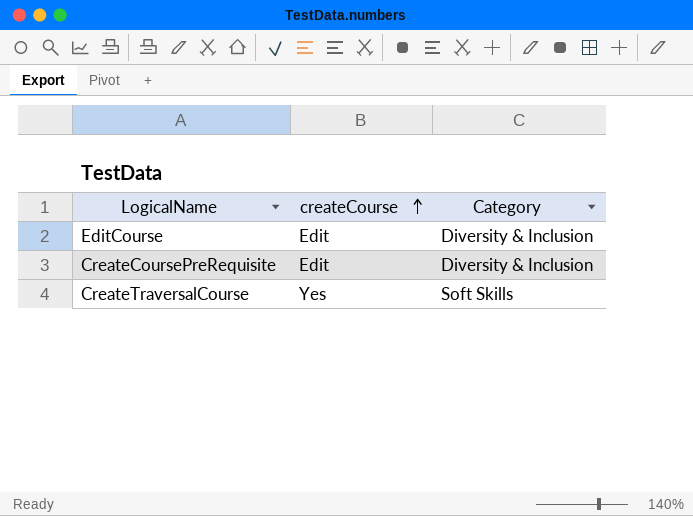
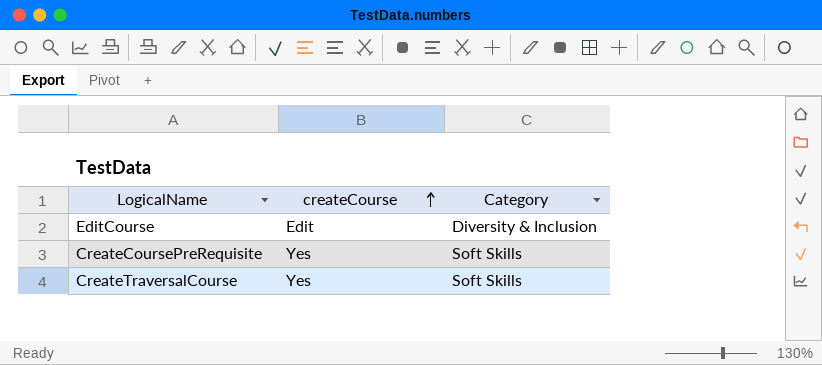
CreateCoursePreRequisite | createCourse: Edit -> Yes
CreateCoursePreRequisite | Category: Diversity & Inclusion -> Soft Skills

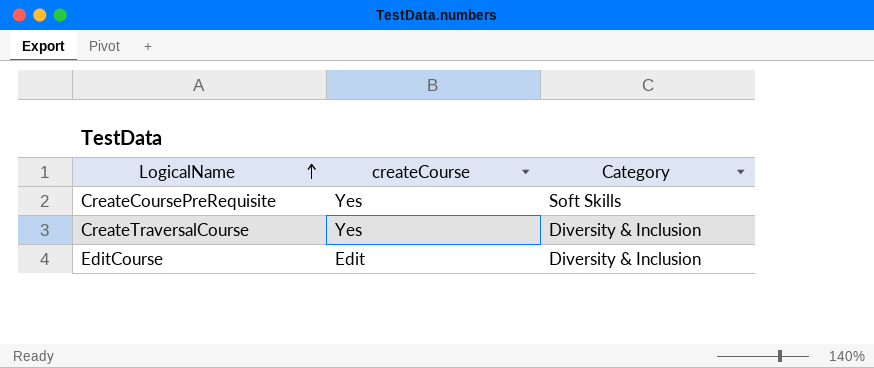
row order: createCourse ascending -> LogicalName ascending
CreateTraversalCourse | Category: Soft Skills -> Diversity & Inclusion

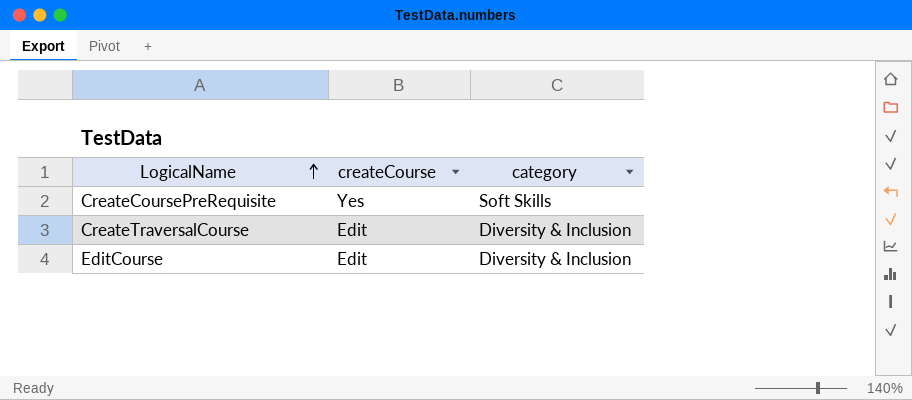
column name: Category -> category
CreateTraversalCourse | createCourse: Yes -> Edit

